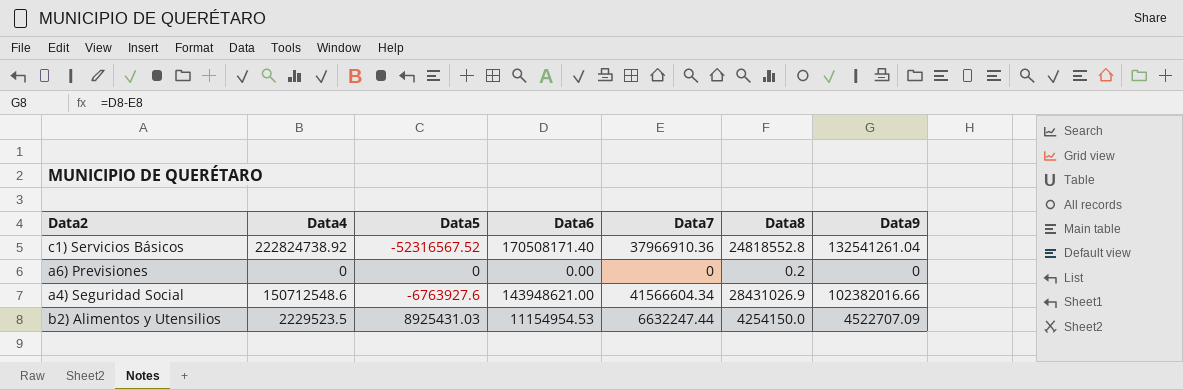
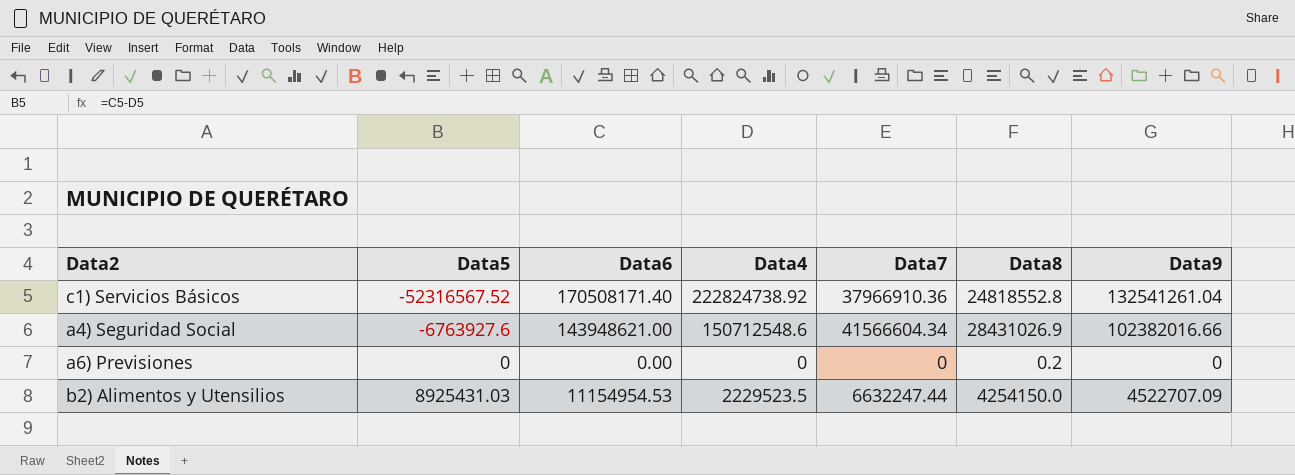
row order: none -> Data5 ascending
column Data4 | position: 2 -> 4

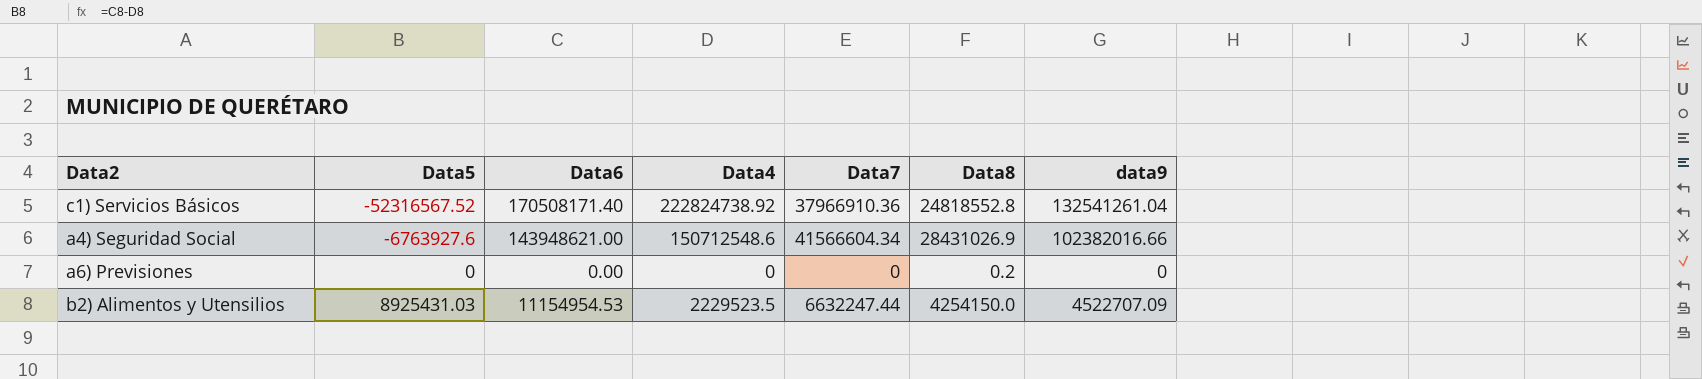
column name: Data9 -> data9

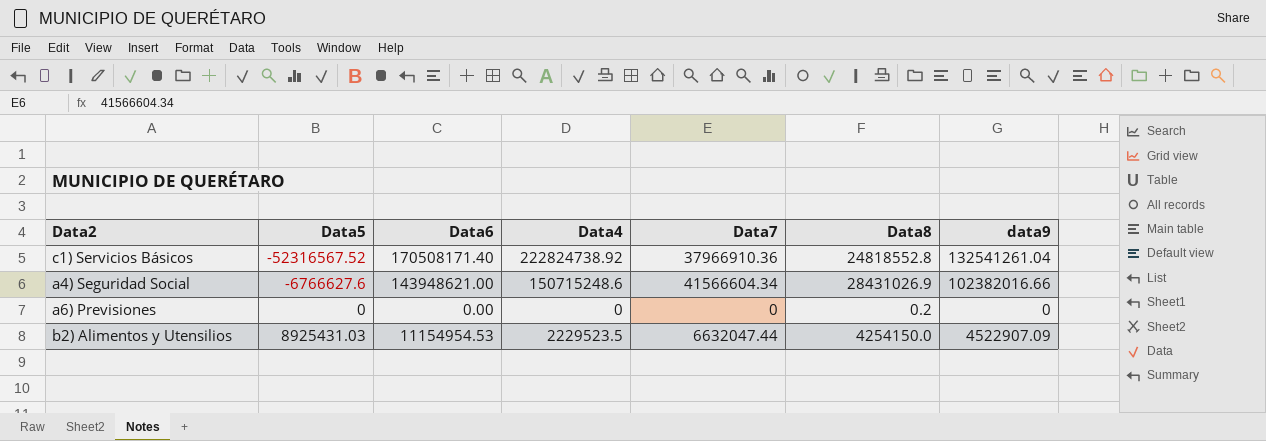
a4) Seguridad Social | Data5: -6763927.6 -> -6766627.6
a4) Seguridad Social | Data4: 150712548.6 -> 150715248.6
b2) Alimentos y Utensilios | Data7: 6632247.44 -> 6632047.44
b2) Alimentos y Utensilios | data9: 4522707.09 -> 4522907.09

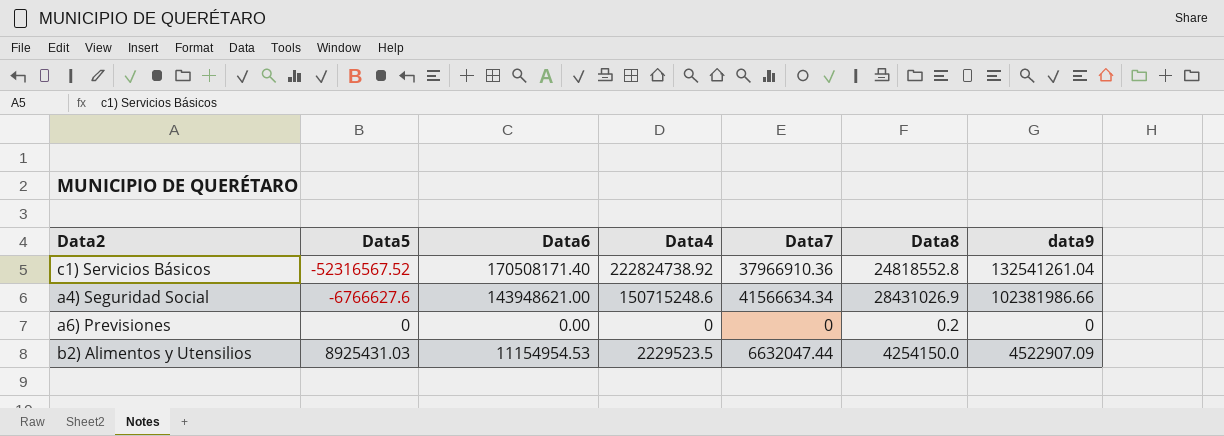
a4) Seguridad Social | Data7: 41566604.34 -> 41566634.34
a4) Seguridad Social | data9: 102382016.66 -> 102381986.66

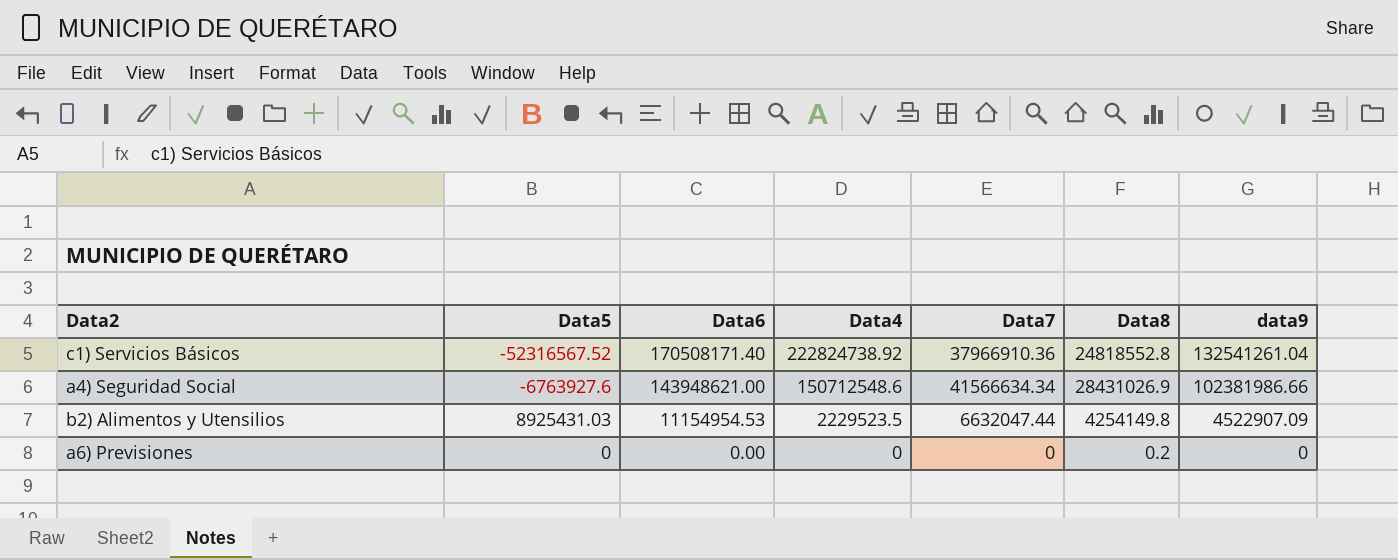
row order: Data5 ascending -> Data6 descending
a4) Seguridad Social | Data5: -6766627.6 -> -6763927.6
a4) Seguridad Social | Data4: 150715248.6 -> 150712548.6
b2) Alimentos y Utensilios | Data8: 4254150.0 -> 4254149.8

